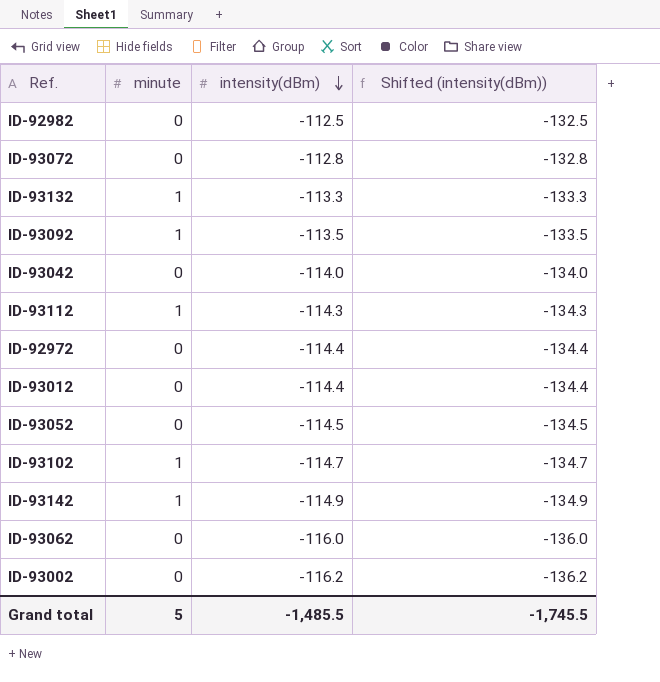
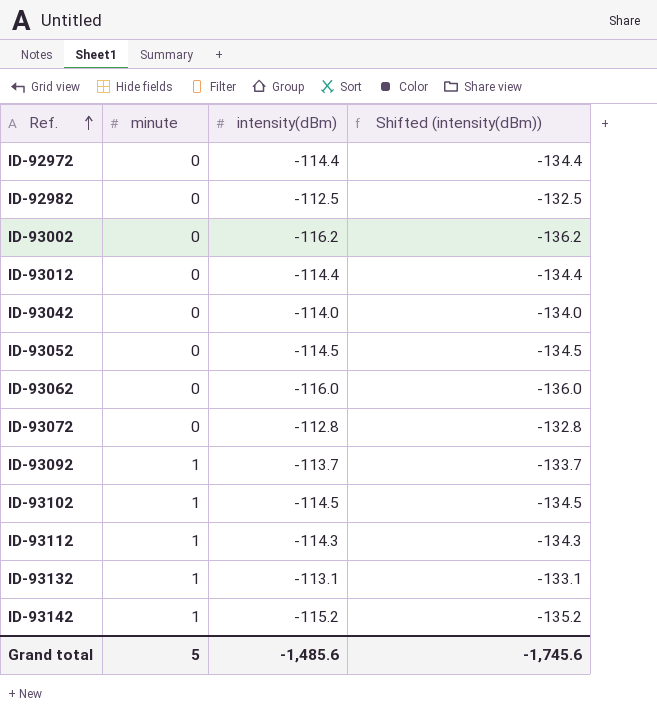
row order: intensity(dBm) descending -> Ref. ascending
ID-93092 | intensity(dBm): -113.5 -> -113.7
ID-93092 | Shifted (intensity(dBm)): -133.5 -> -133.7
ID-93102 | intensity(dBm): -114.7 -> -114.5
ID-93102 | Shifted (intensity(dBm)): -134.7 -> -134.5
ID-93132 | intensity(dBm): -113.3 -> -113.1
ID-93132 | Shifted (intensity(dBm)): -133.3 -> -133.1
ID-93142 | intensity(dBm): -114.9 -> -115.2
ID-93142 | Shifted (intensity(dBm)): -134.9 -> -135.2
Grand total | intensity(dBm): -1,485.5 -> -1,485.6
Grand total | Shifted (intensity(dBm)): -1,745.5 -> -1,745.6

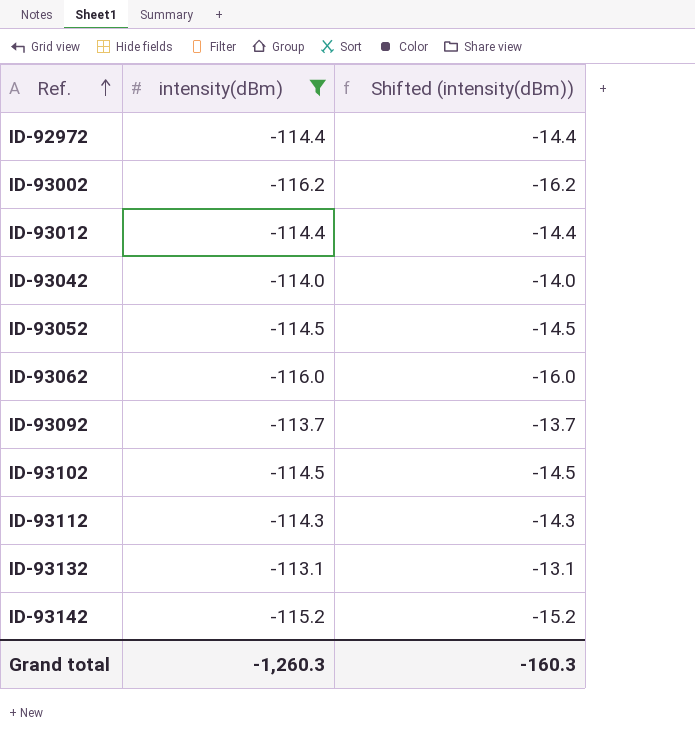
filter: none -> intensity(dBm) <= -113.1
column minute | position: 2 -> none
column Shifted (intensity(dBm)) | formula: [intensity(dBm)] - 20 -> [intensity(dBm)] + 100
Grand total | intensity(dBm): -1,485.6 -> -1,260.3
Grand total | Shifted (intensity(dBm)): -1,745.6 -> -160.3

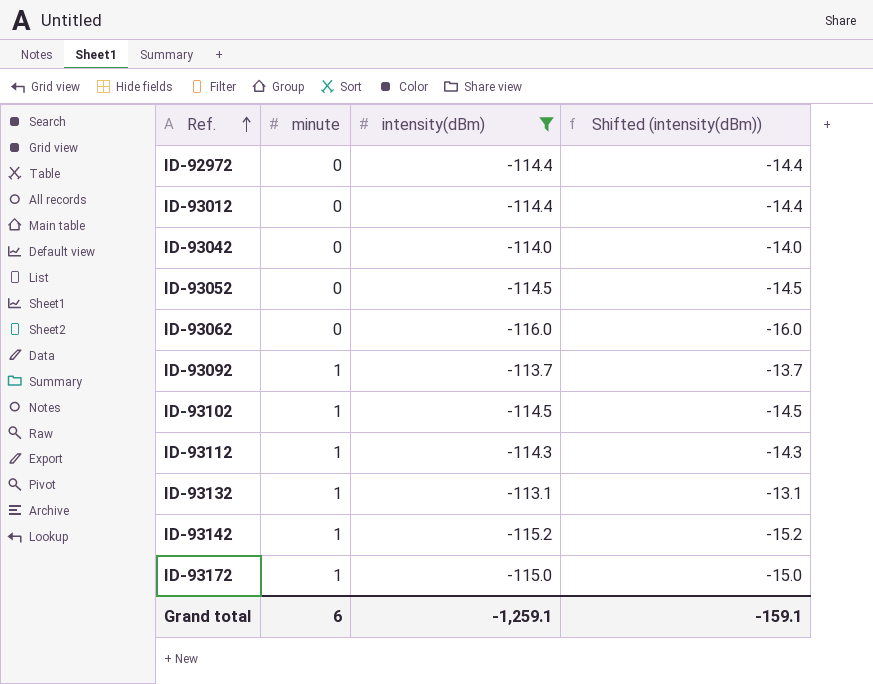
column minute | position: none -> 2
row ID-93002: -116.2 | -16.2 -> none
row ID-93172: none -> 1 | -115.0 | -15.0
Grand total | intensity(dBm): -1,260.3 -> -1,259.1
Grand total | Shifted (intensity(dBm)): -160.3 -> -159.1

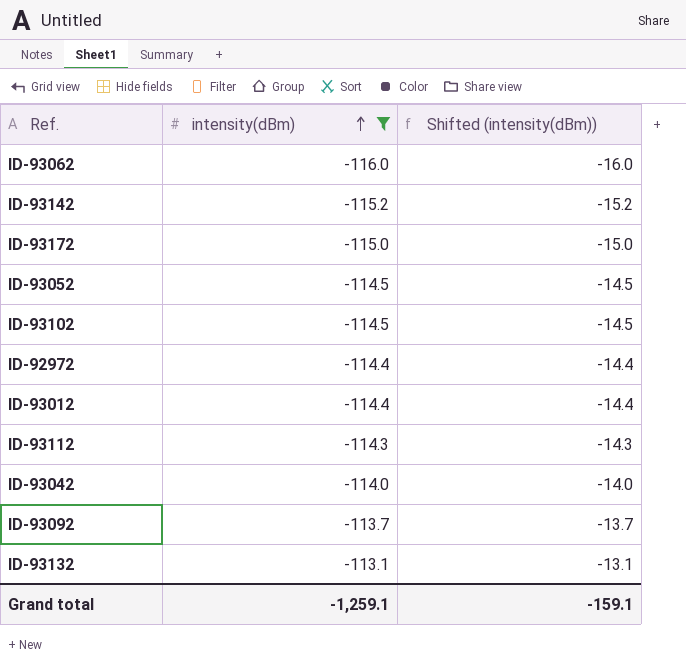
row order: Ref. ascending -> intensity(dBm) ascending
column minute | position: 2 -> none

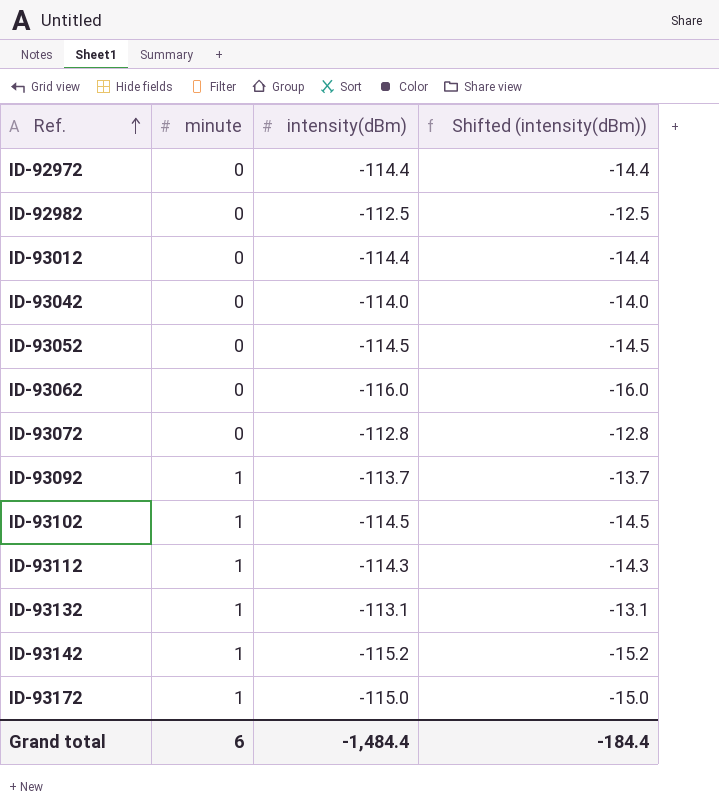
filter: intensity(dBm) <= -113.1 -> none
row order: intensity(dBm) ascending -> Ref. ascending
column minute | position: none -> 2
Grand total | intensity(dBm): -1,259.1 -> -1,484.4
Grand total | Shifted (intensity(dBm)): -159.1 -> -184.4

